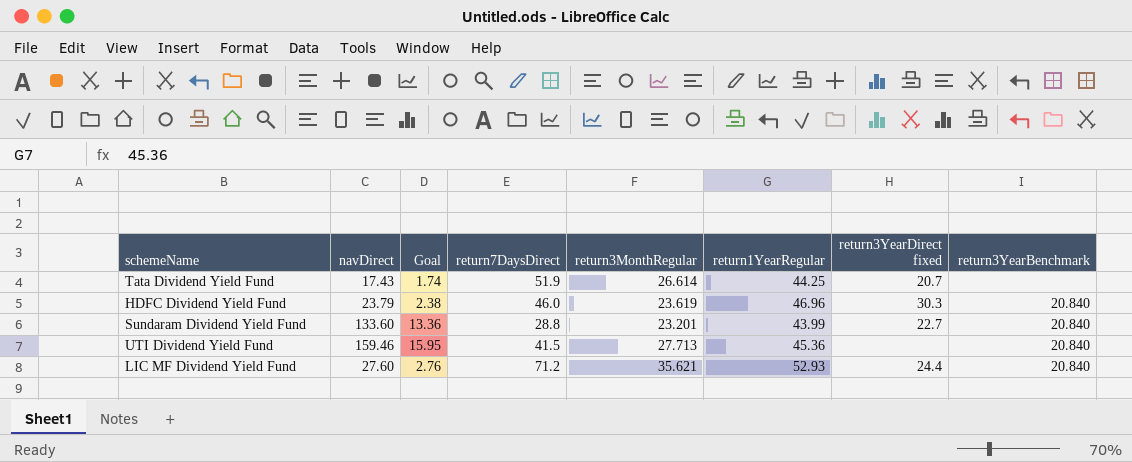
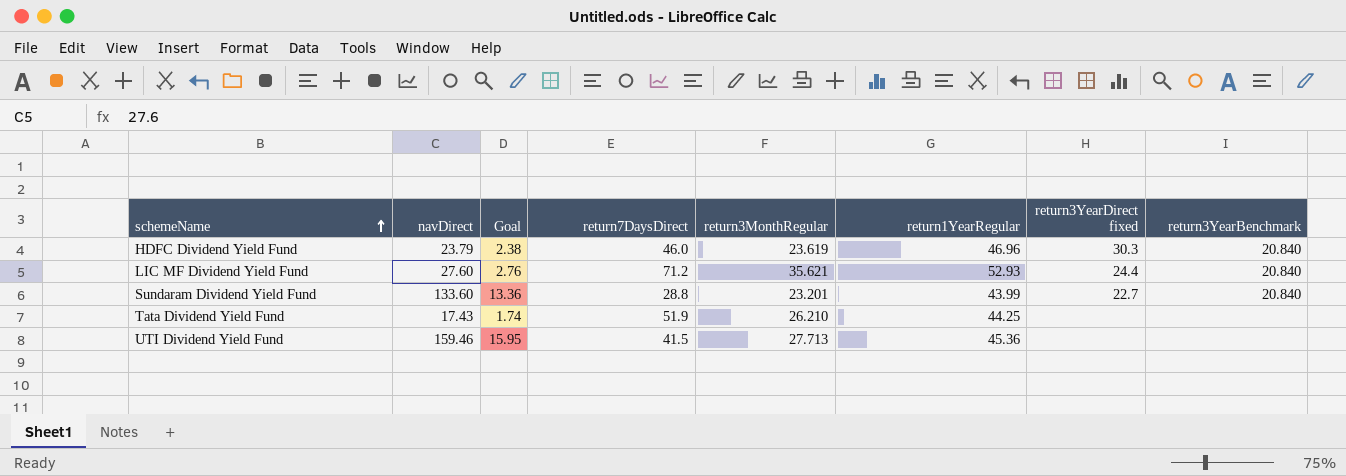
row order: none -> schemeName ascending
Tata Dividend Yield Fund | return3MonthRegular: 26.614 -> 26.210
Tata Dividend Yield Fund | return3YearDirect fixed: 20.7 -> none
UTI Dividend Yield Fund | return3YearBenchmark: 20.840 -> none

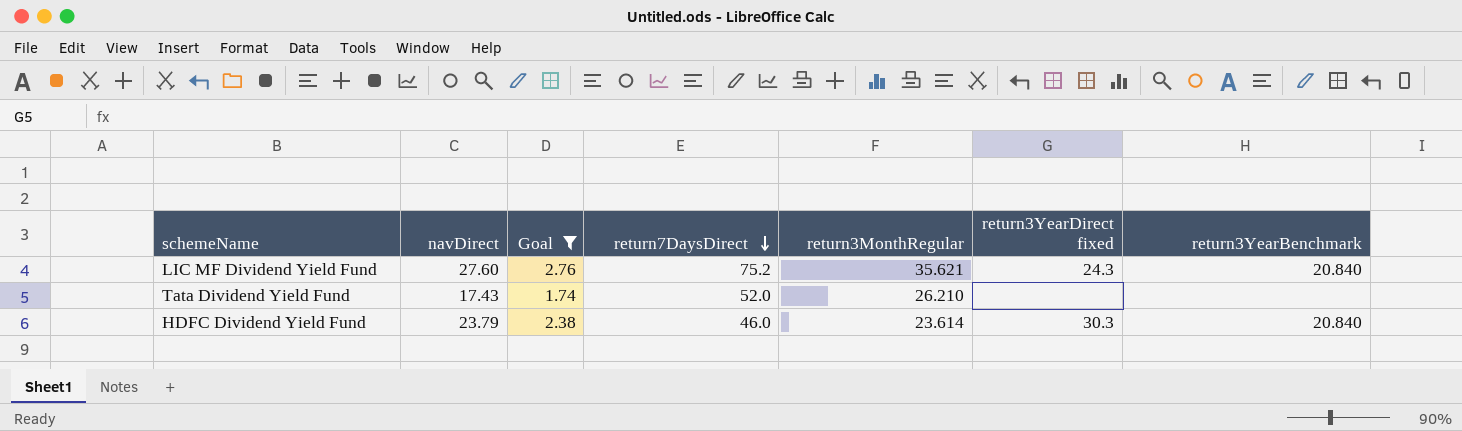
filter: none -> Goal <= 2.76
row order: schemeName ascending -> return7DaysDirect descending
column return1YearRegular | position: 6 -> none
LIC MF Dividend Yield Fund | return7DaysDirect: 71.2 -> 75.2
LIC MF Dividend Yield Fund | return3YearDirect fixed: 24.4 -> 24.3
Tata Dividend Yield Fund | return7DaysDirect: 51.9 -> 52.0
HDFC Dividend Yield Fund | return3MonthRegular: 23.619 -> 23.614

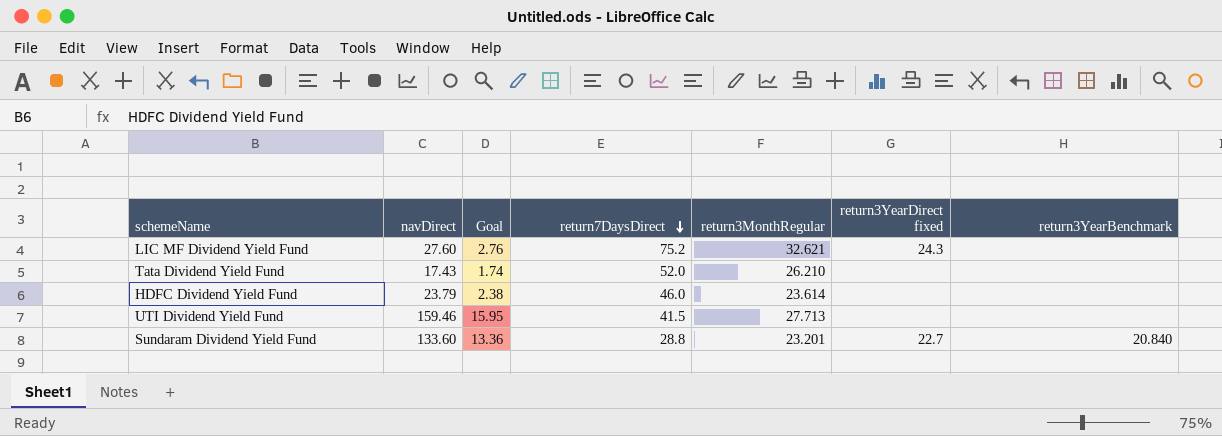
filter: Goal <= 2.76 -> none
LIC MF Dividend Yield Fund | return3MonthRegular: 35.621 -> 32.621
LIC MF Dividend Yield Fund | return3YearBenchmark: 20.840 -> none
HDFC Dividend Yield Fund | return3YearDirect fixed: 30.3 -> none
HDFC Dividend Yield Fund | return3YearBenchmark: 20.840 -> none

